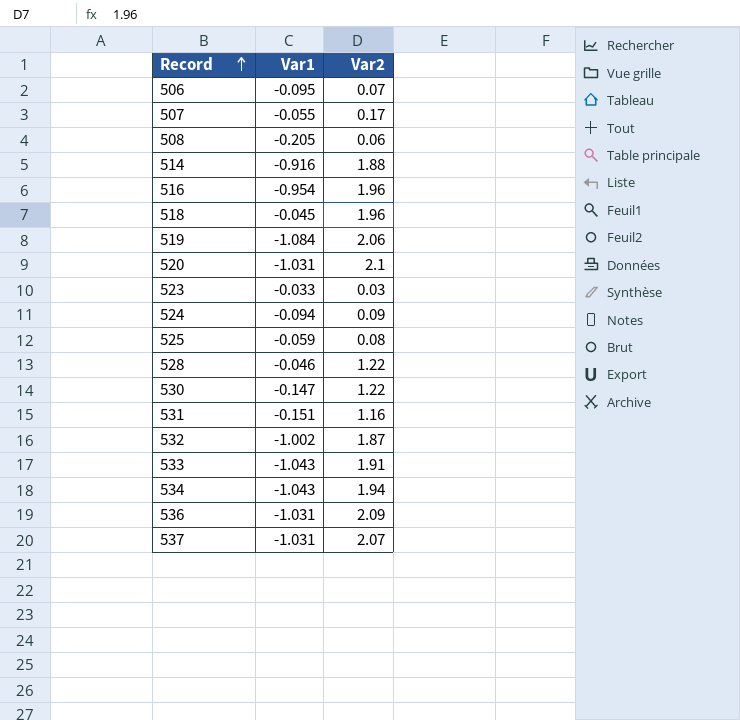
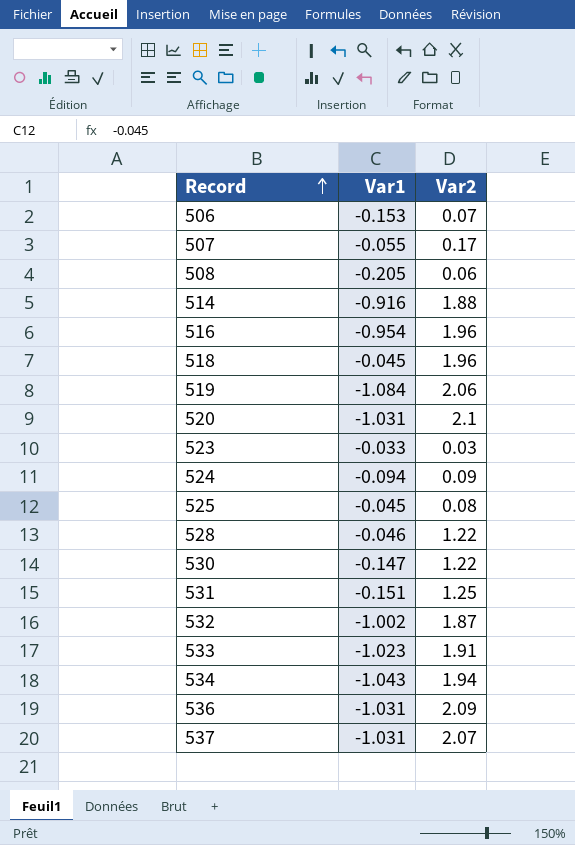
506 | Var1: -0.095 -> -0.153
525 | Var1: -0.059 -> -0.045
531 | Var2: 1.16 -> 1.25
533 | Var1: -1.043 -> -1.023

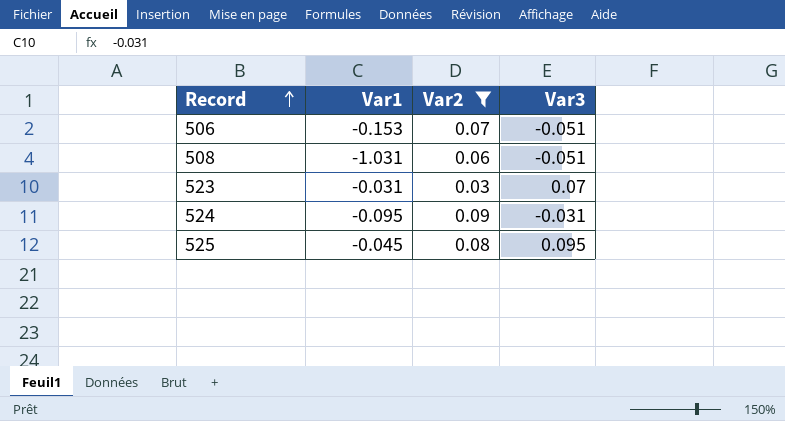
filter: none -> Var2 <= 0.09
column Var3 | position: none -> 4
508 | Var1: -0.205 -> -1.031
523 | Var1: -0.033 -> -0.031
524 | Var1: -0.094 -> -0.095

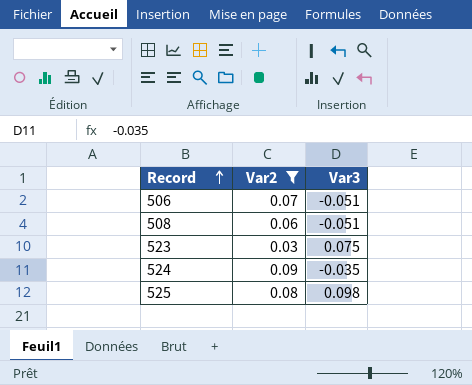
column Var1 | position: 2 -> none
523 | Var3: 0.07 -> 0.075
524 | Var3: -0.031 -> -0.035
525 | Var3: 0.095 -> 0.098

